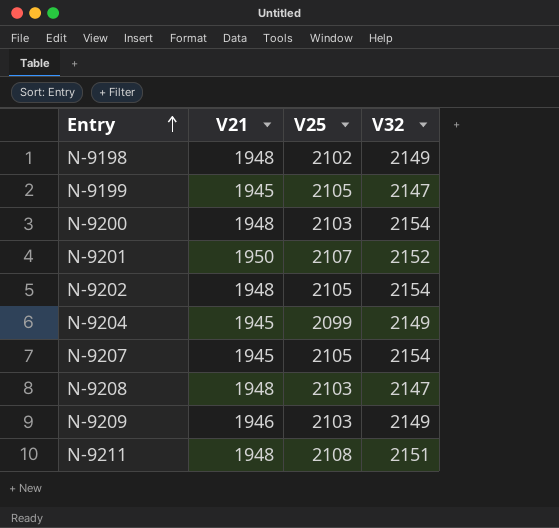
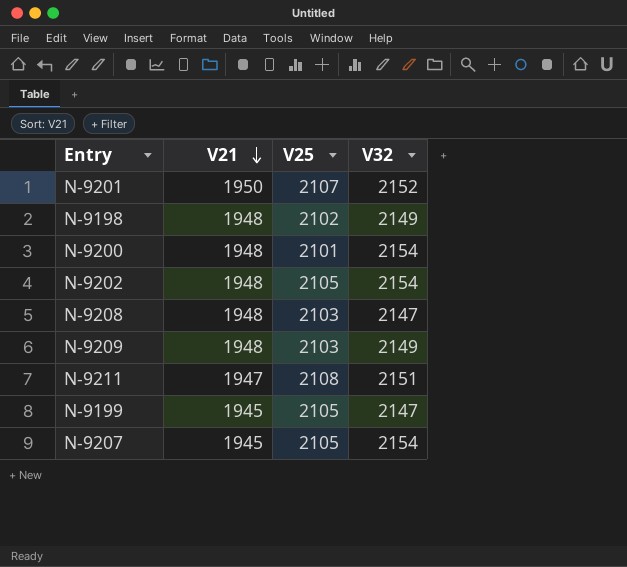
row order: Entry ascending -> V21 descending
row N-9204: 1945 | 2099 | 2149 -> none
N-9200 | V25: 2103 -> 2101
N-9209 | V21: 1946 -> 1948
N-9211 | V21: 1948 -> 1947

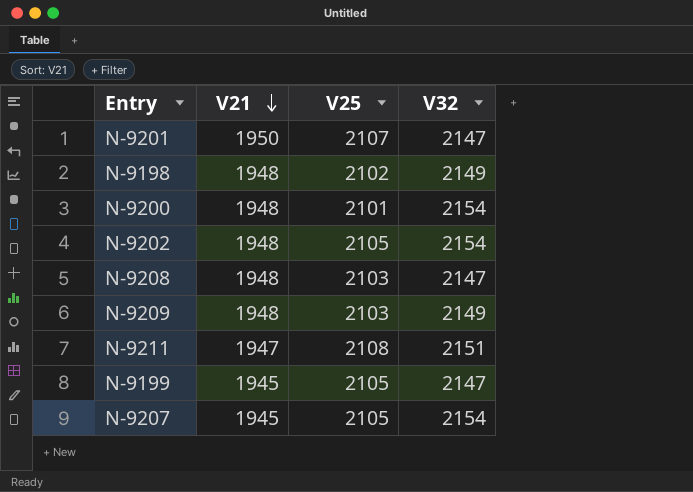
N-9201 | V32: 2152 -> 2147

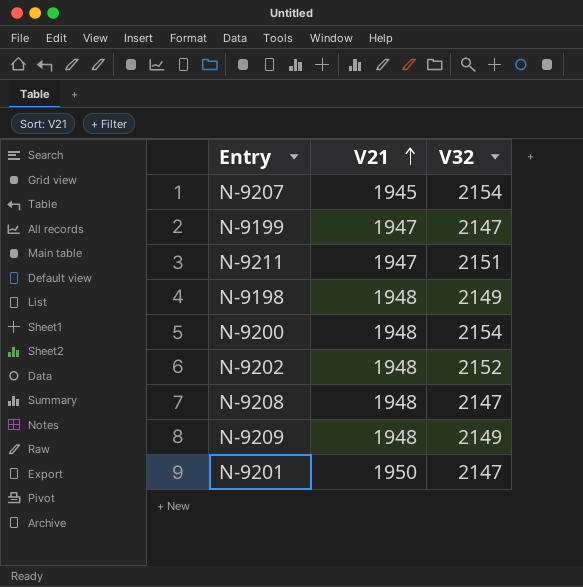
row order: V21 descending -> V21 ascending
column V25 | position: 3 -> none
N-9199 | V21: 1945 -> 1947
N-9202 | V32: 2154 -> 2152

